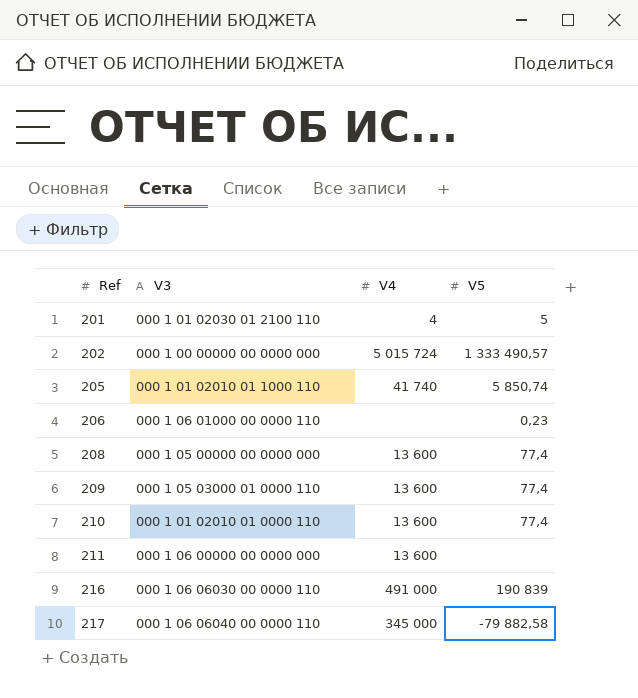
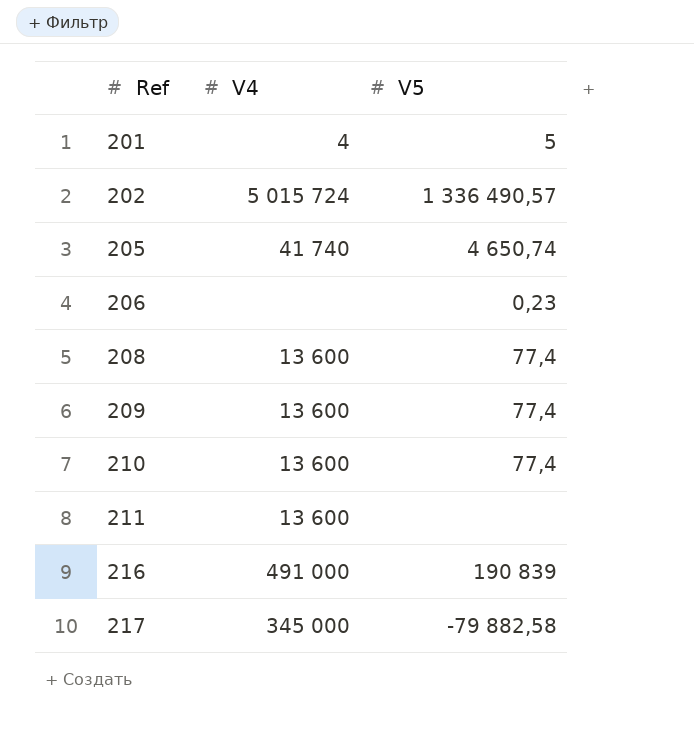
column V3 | position: 2 -> none
202 | V5: 1 333 490,57 -> 1 336 490,57
205 | V5: 5 850,74 -> 4 650,74

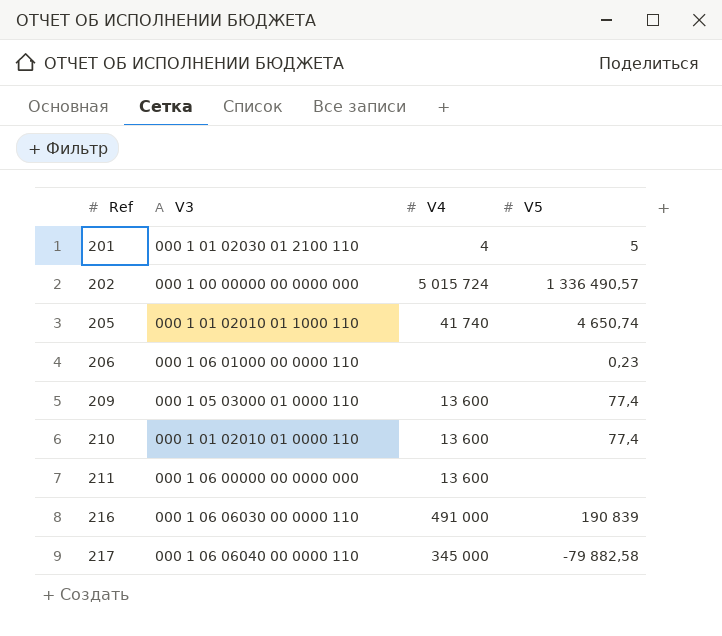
column V3 | position: none -> 2
row 208: 13 600 | 77,4 -> none

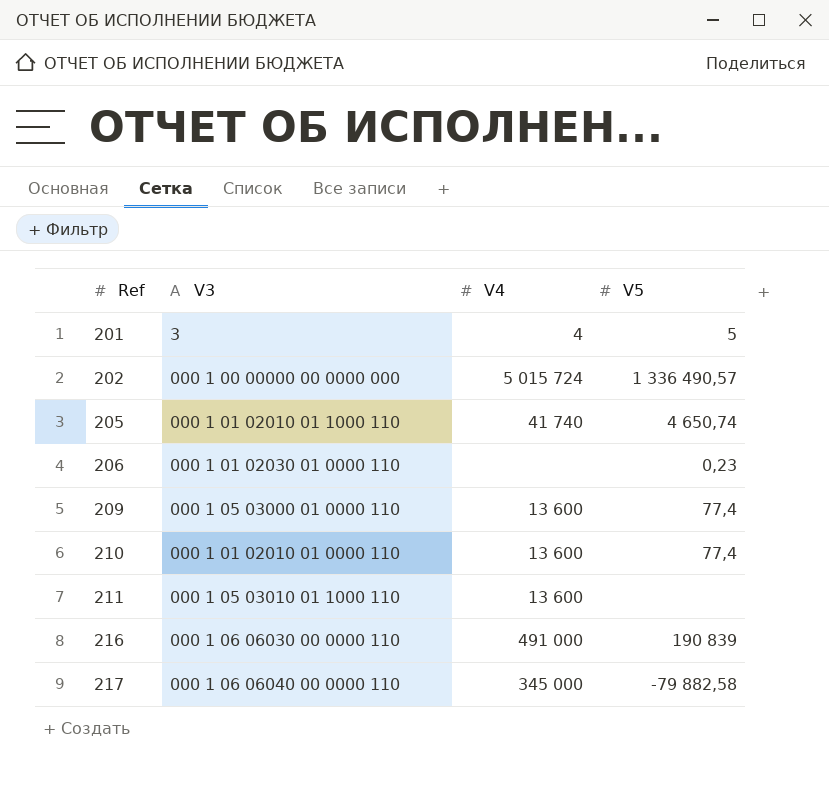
201 | V3: 000 1 01 02030 01 2100 110 -> 3
206 | V3: 000 1 06 01000 00 0000 110 -> 000 1 01 02030 01 0000 110
211 | V3: 000 1 06 00000 00 0000 000 -> 000 1 05 03010 01 1000 110

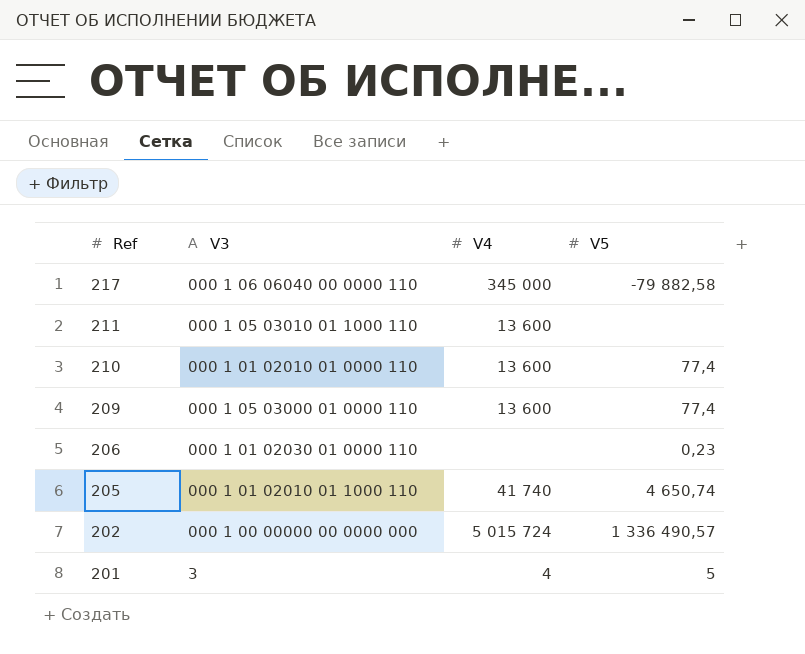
row order: Ref ascending -> Ref descending
row 216: 000 1 06 06030 00 0000 110 | 491 000 | 190 839 -> none

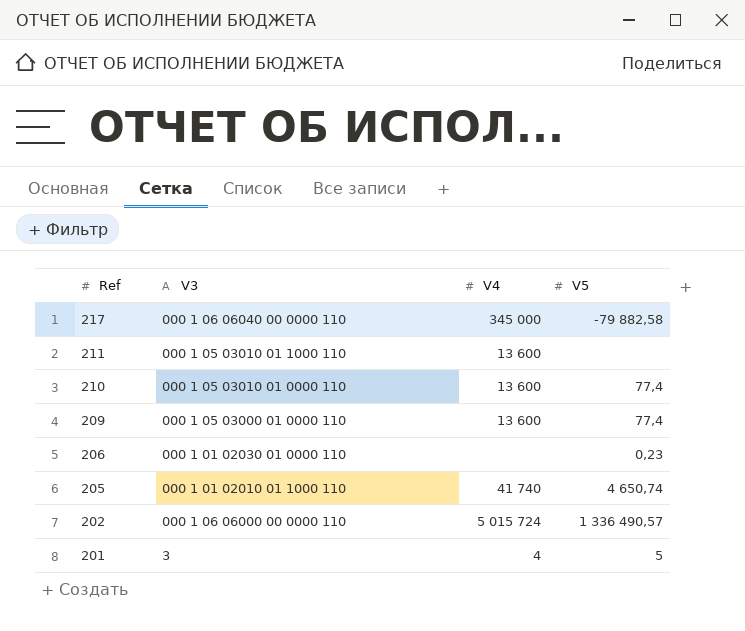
210 | V3: 000 1 01 02010 01 0000 110 -> 000 1 05 03010 01 0000 110
202 | V3: 000 1 00 00000 00 0000 000 -> 000 1 06 06000 00 0000 110

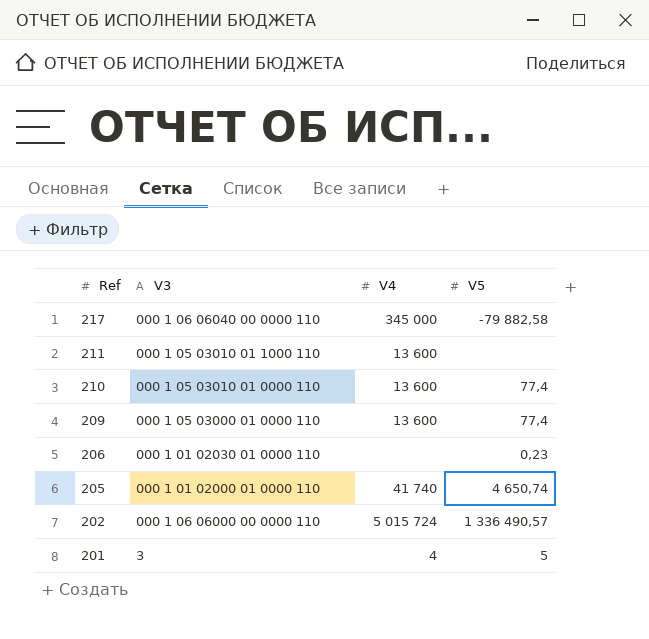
205 | V3: 000 1 01 02010 01 1000 110 -> 000 1 01 02000 01 0000 110

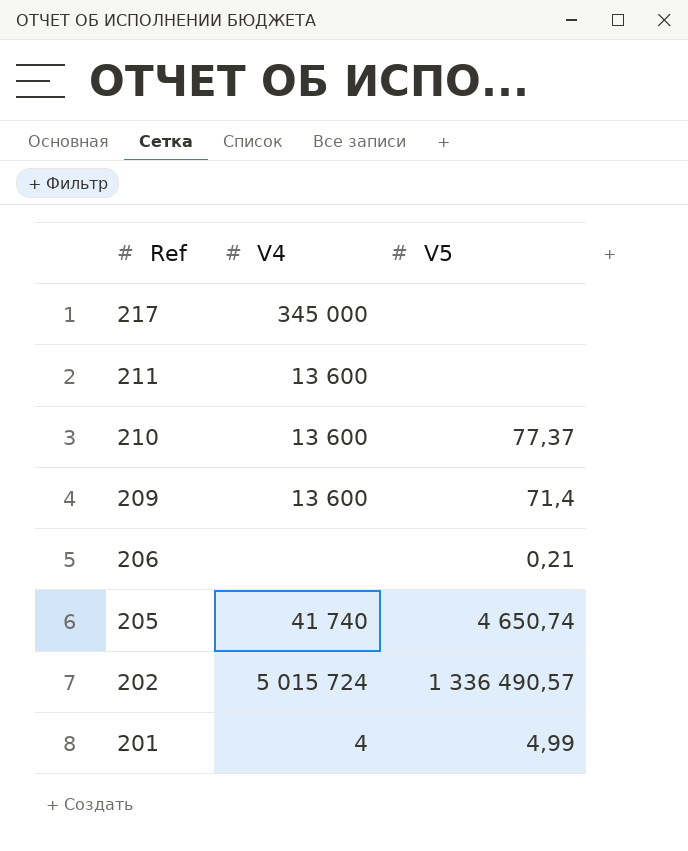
column V3 | position: 2 -> none
217 | V5: -79 882,58 -> none
210 | V5: 77,4 -> 77,37
209 | V5: 77,4 -> 71,4
206 | V5: 0,23 -> 0,21
201 | V5: 5 -> 4,99

